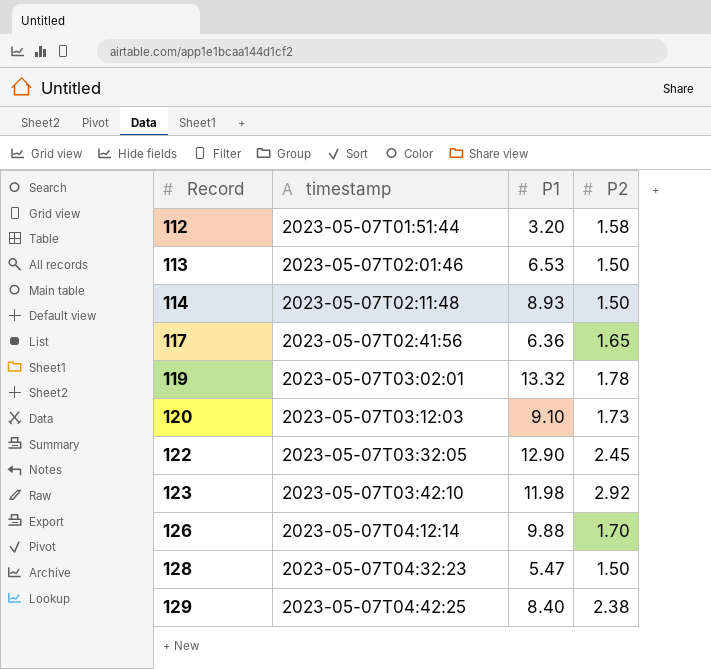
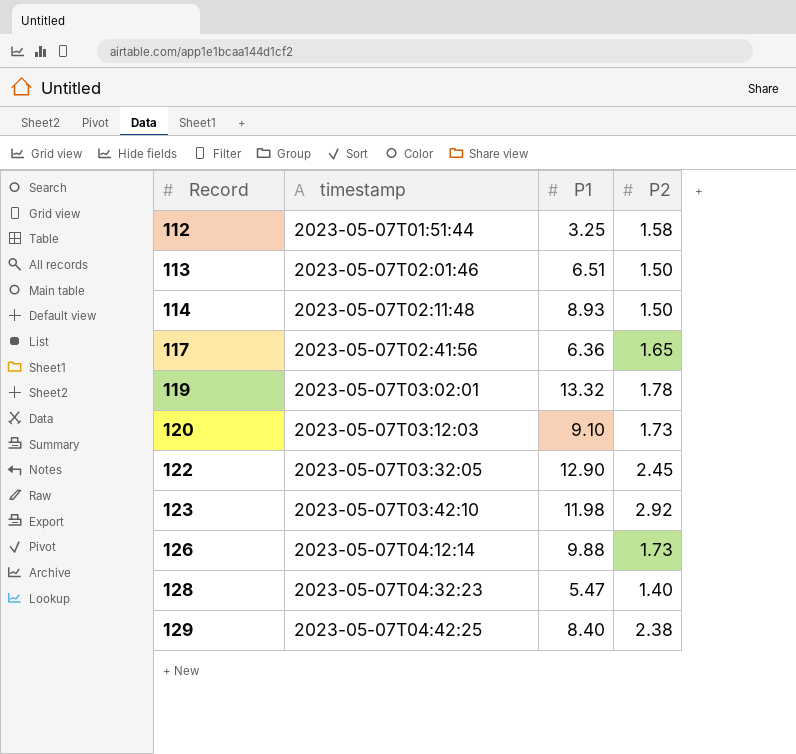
112 | P1: 3.20 -> 3.25
113 | P1: 6.53 -> 6.51
126 | P2: 1.70 -> 1.73
128 | P2: 1.50 -> 1.40

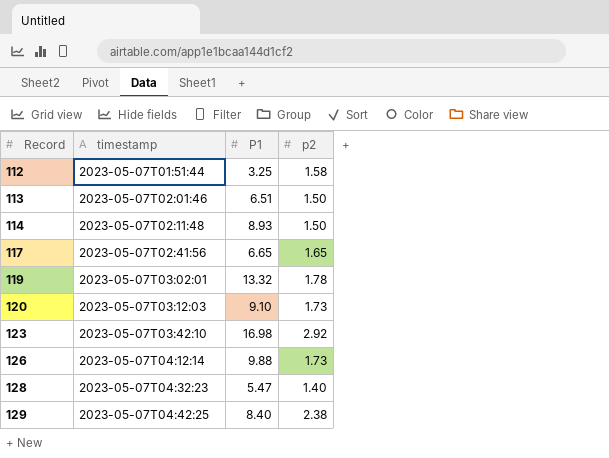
column name: P2 -> p2
row 122: 2023-05-07T03:32:05 | 12.90 | 2.45 -> none
117 | P1: 6.36 -> 6.65
123 | P1: 11.98 -> 16.98

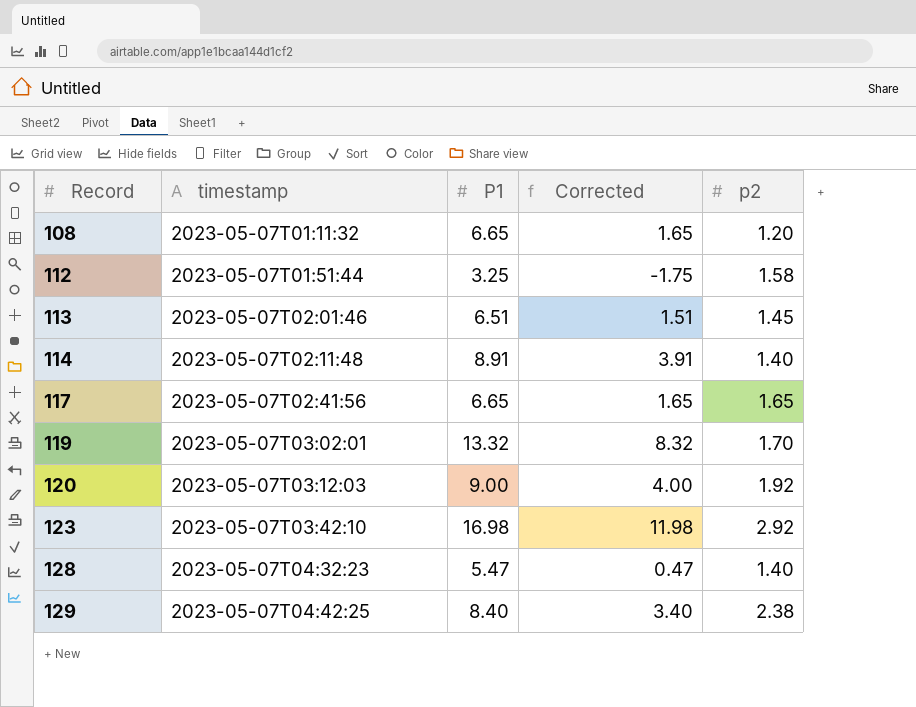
column Corrected | formula: none -> [P1] - 5
row 126: 2023-05-07T04:12:14 | 9.88 | 1.73 -> none
row 108: none -> 2023-05-07T01:11:32 | 6.65 | 1.65 | 1.20
113 | p2: 1.50 -> 1.45
114 | P1: 8.93 -> 8.91
114 | p2: 1.50 -> 1.40
119 | p2: 1.78 -> 1.70
120 | P1: 9.10 -> 9.00
120 | p2: 1.73 -> 1.92

